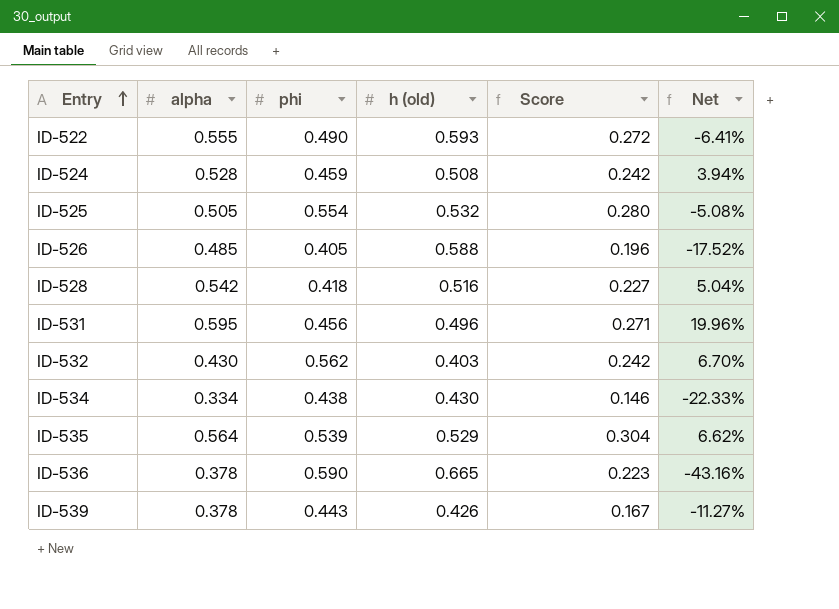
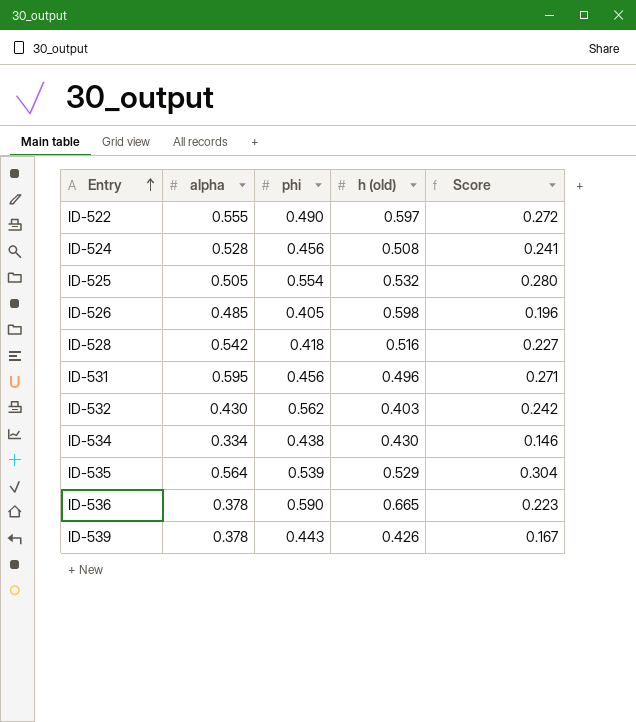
column Net | formula: ([alpha] - [h (old)]) / [h (old)] -> none
ID-522 | h (old): 0.593 -> 0.597
ID-524 | phi: 0.459 -> 0.456
ID-524 | Score: 0.242 -> 0.241
ID-526 | h (old): 0.588 -> 0.598

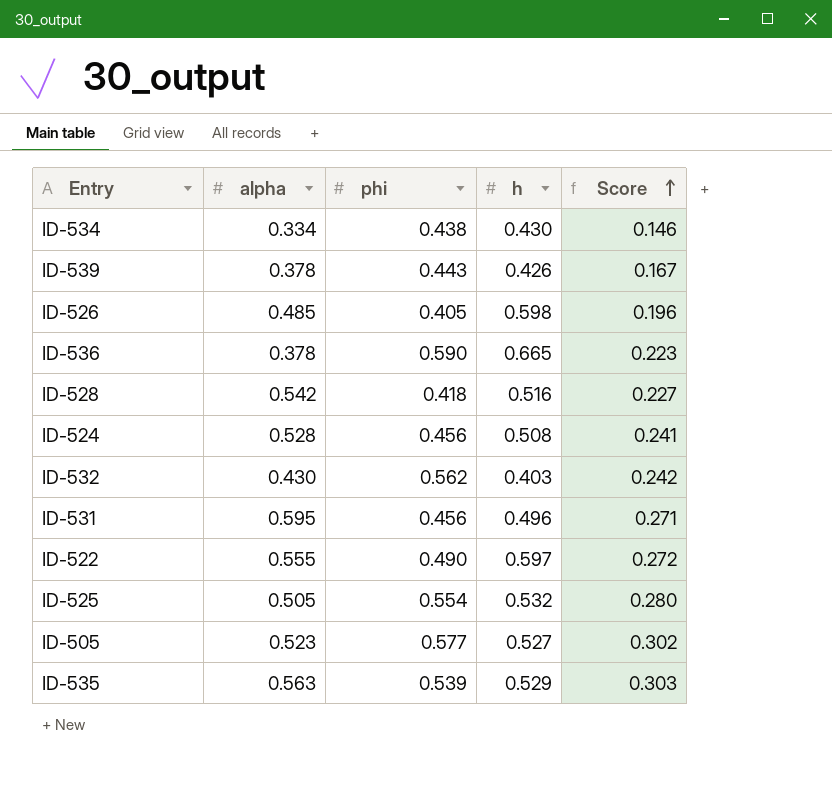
row order: Entry ascending -> Score ascending
column name: h (old) -> h
row ID-505: none -> 0.523 | 0.577 | 0.527 | 0.302
ID-535 | alpha: 0.564 -> 0.563
ID-535 | Score: 0.304 -> 0.303

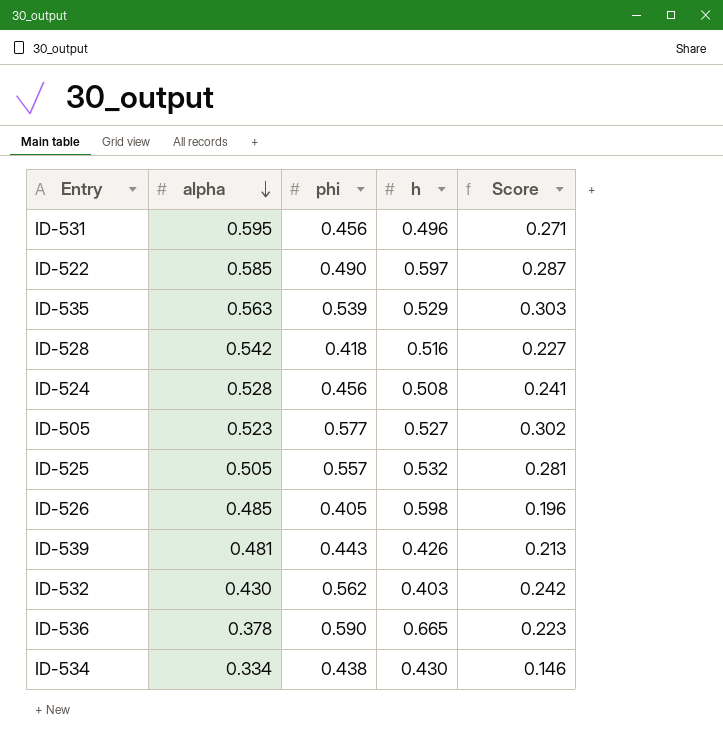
row order: Score ascending -> alpha descending
ID-522 | alpha: 0.555 -> 0.585
ID-522 | Score: 0.272 -> 0.287
ID-525 | phi: 0.554 -> 0.557
ID-525 | Score: 0.280 -> 0.281
ID-539 | alpha: 0.378 -> 0.481
ID-539 | Score: 0.167 -> 0.213

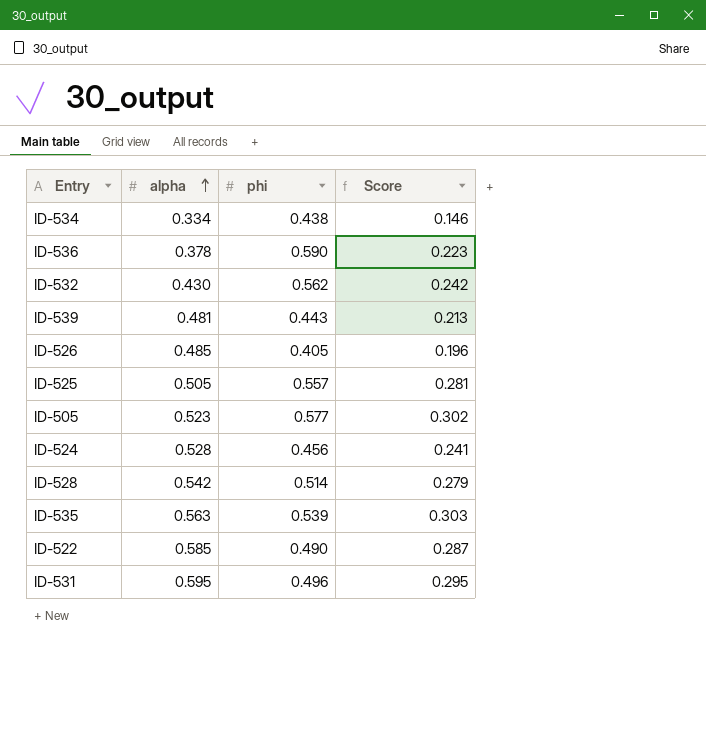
row order: alpha descending -> alpha ascending
column h | position: 4 -> none
ID-528 | phi: 0.418 -> 0.514
ID-528 | Score: 0.227 -> 0.279
ID-531 | phi: 0.456 -> 0.496
ID-531 | Score: 0.271 -> 0.295

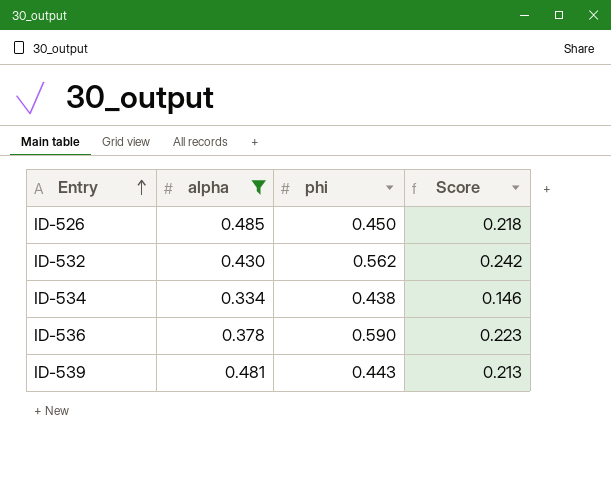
filter: none -> alpha <= 0.485
row order: alpha ascending -> Entry ascending
ID-526 | phi: 0.405 -> 0.450
ID-526 | Score: 0.196 -> 0.218

